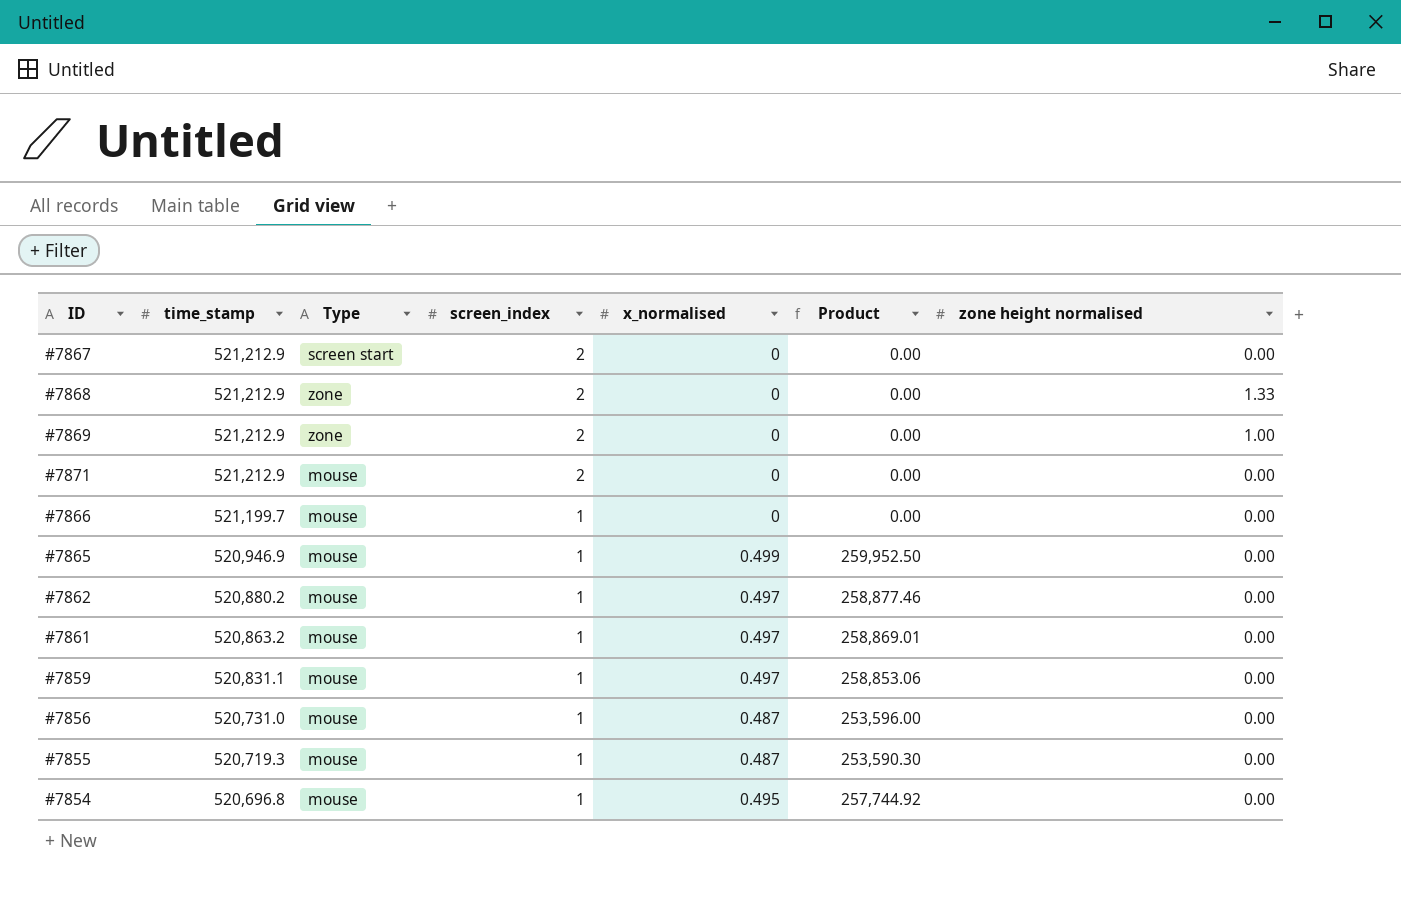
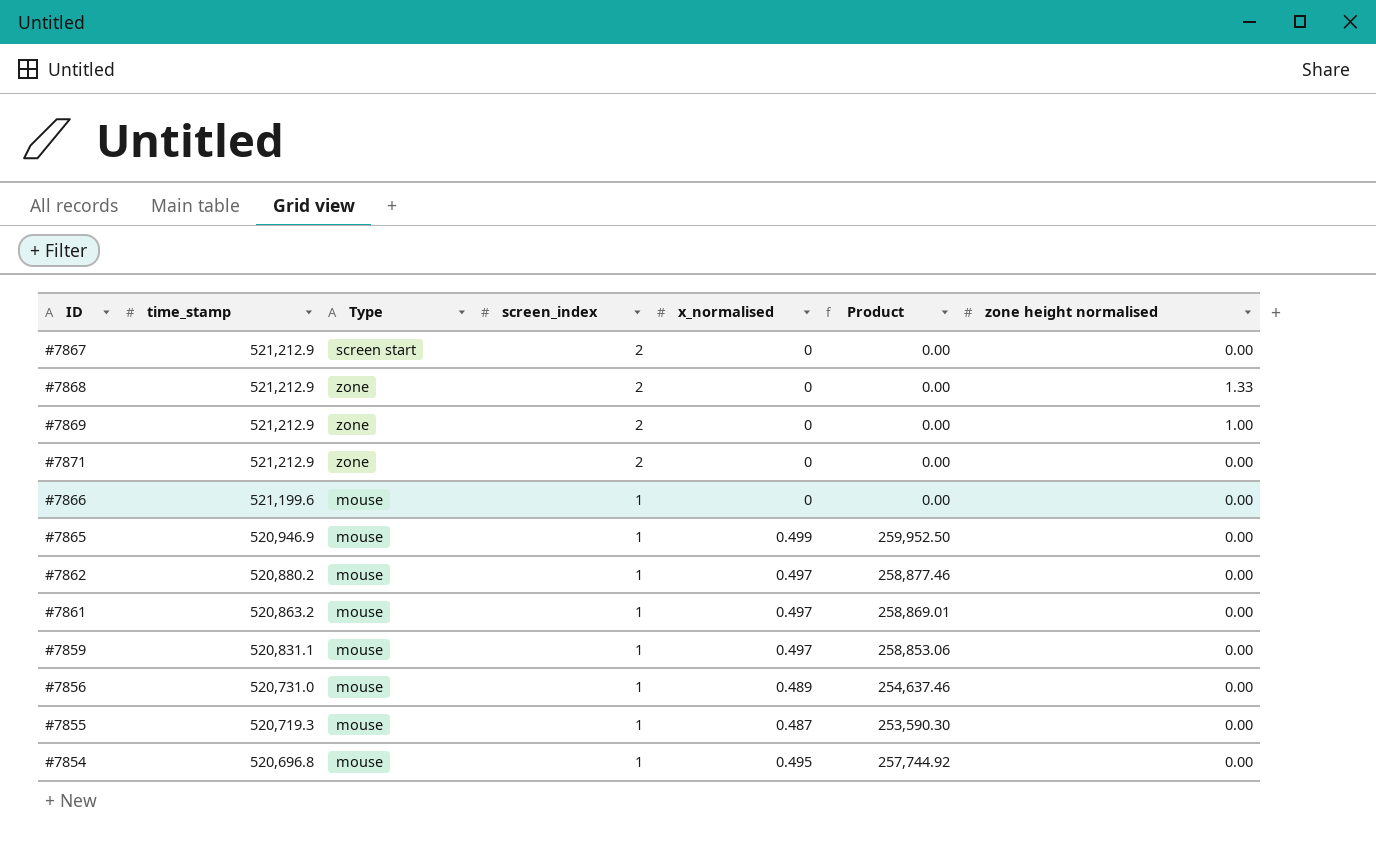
#7871 | Type: mouse -> zone
#7866 | time_stamp: 521,199.7 -> 521,199.6
#7856 | x_normalised: 0.487 -> 0.489
#7856 | Product: 253,596.00 -> 254,637.46

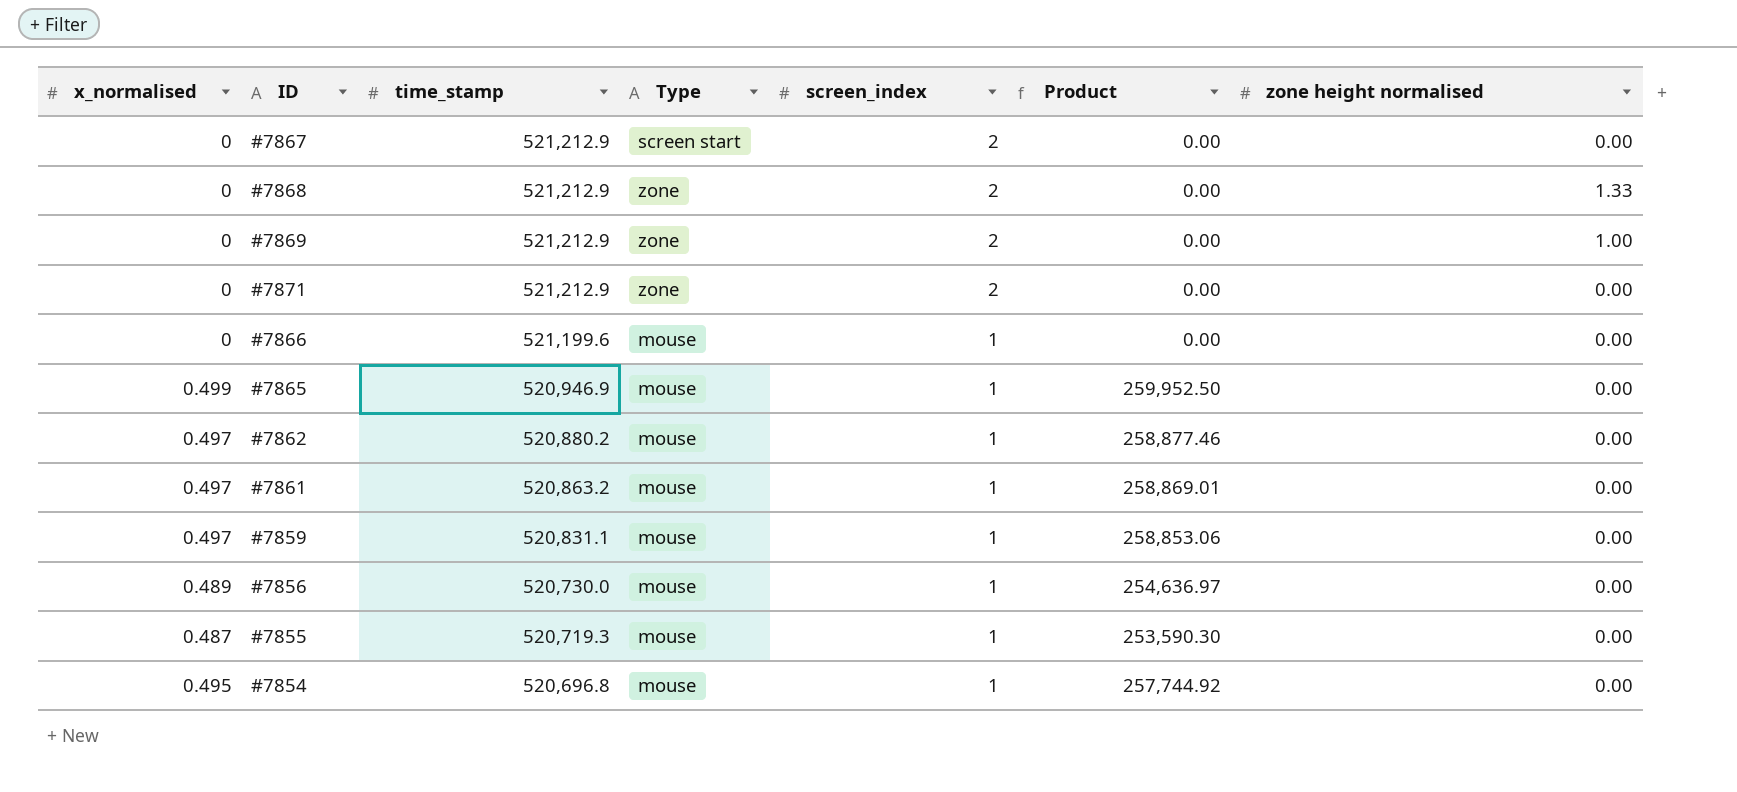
column x_normalised | position: 5 -> 1
#7856 | time_stamp: 520,731.0 -> 520,730.0
#7856 | Product: 254,637.46 -> 254,636.97

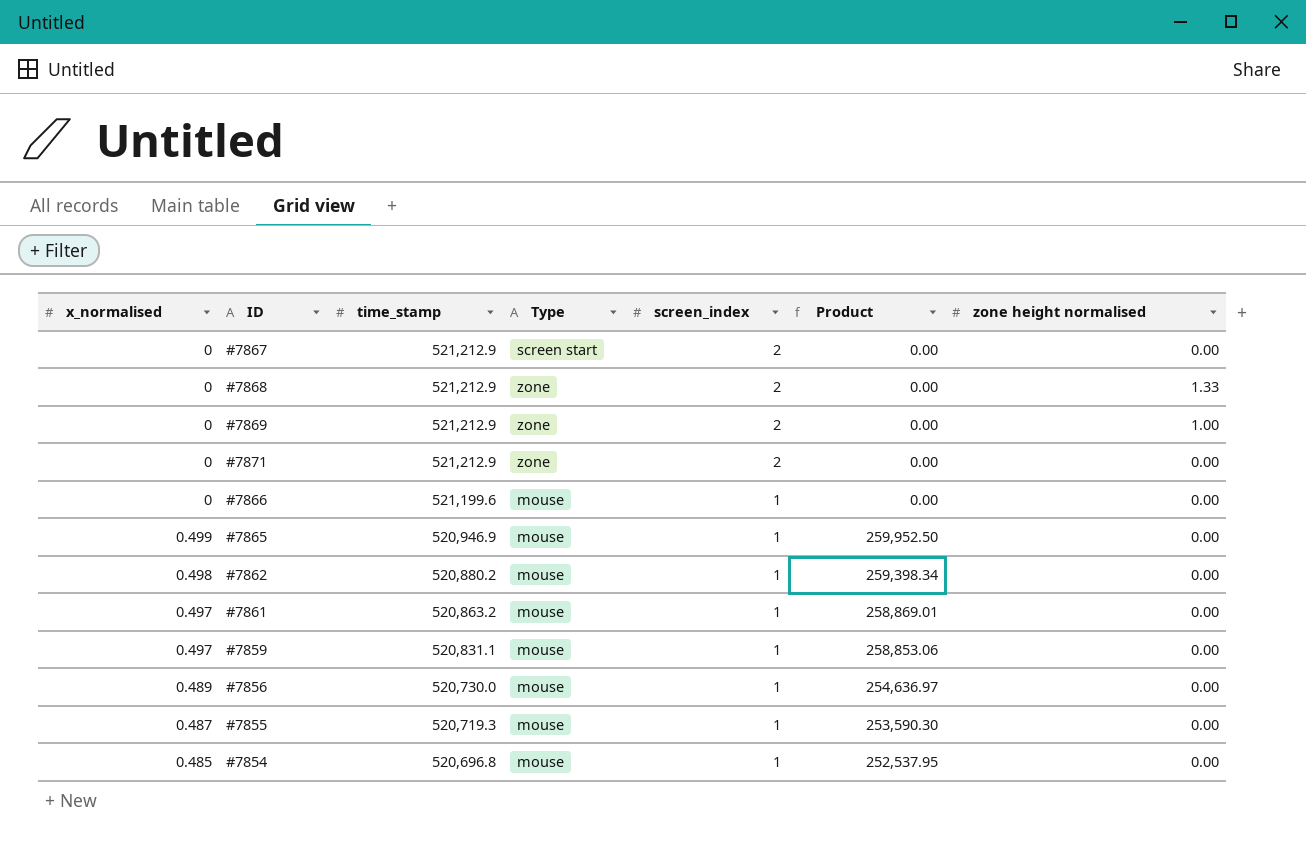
#7862 | x_normalised: 0.497 -> 0.498
#7862 | Product: 258,877.46 -> 259,398.34
#7854 | x_normalised: 0.495 -> 0.485
#7854 | Product: 257,744.92 -> 252,537.95

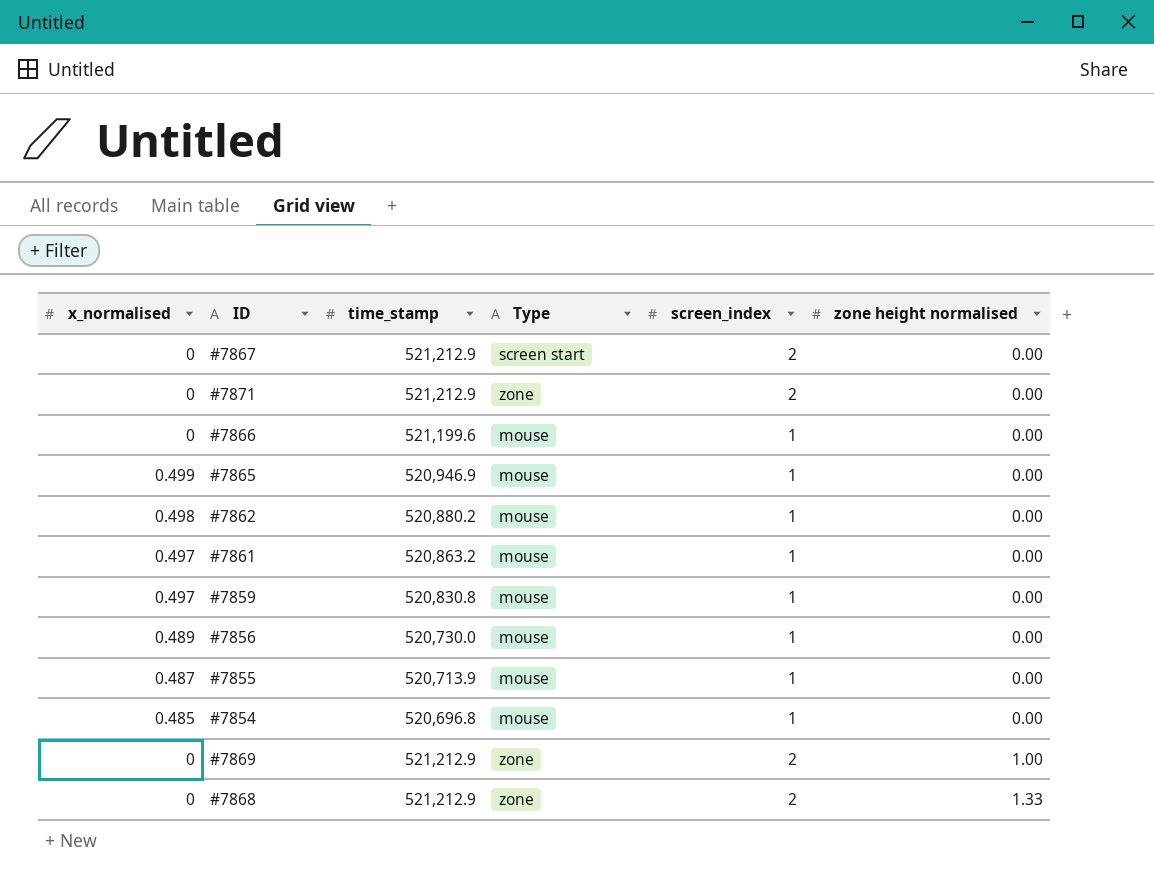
row order: time_stamp descending -> zone height normalised ascending
column Product | formula: [x_normalised] * [time_stamp] -> none
#7859 | time_stamp: 520,831.1 -> 520,830.8
#7855 | time_stamp: 520,719.3 -> 520,713.9

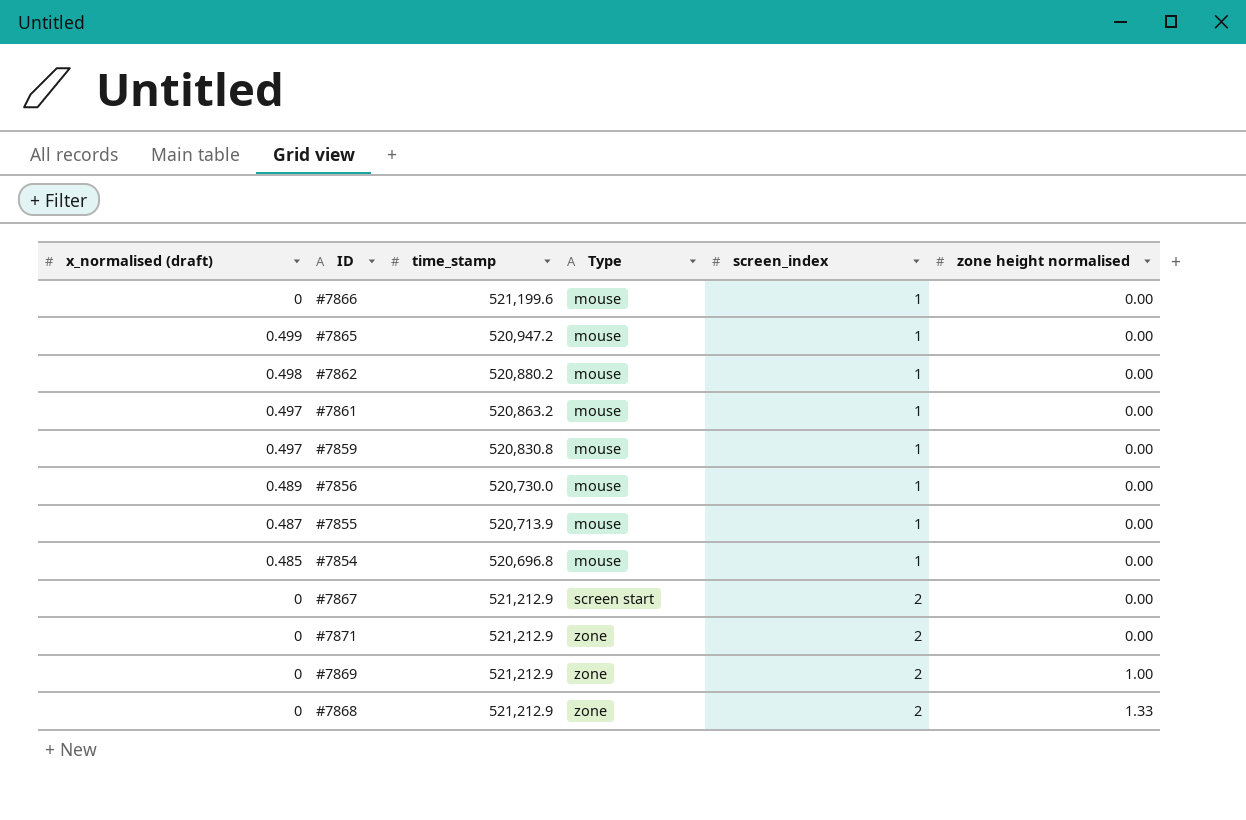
row order: zone height normalised ascending -> Type ascending
column name: x_normalised -> x_normalised (draft)
#7865 | time_stamp: 520,946.9 -> 520,947.2

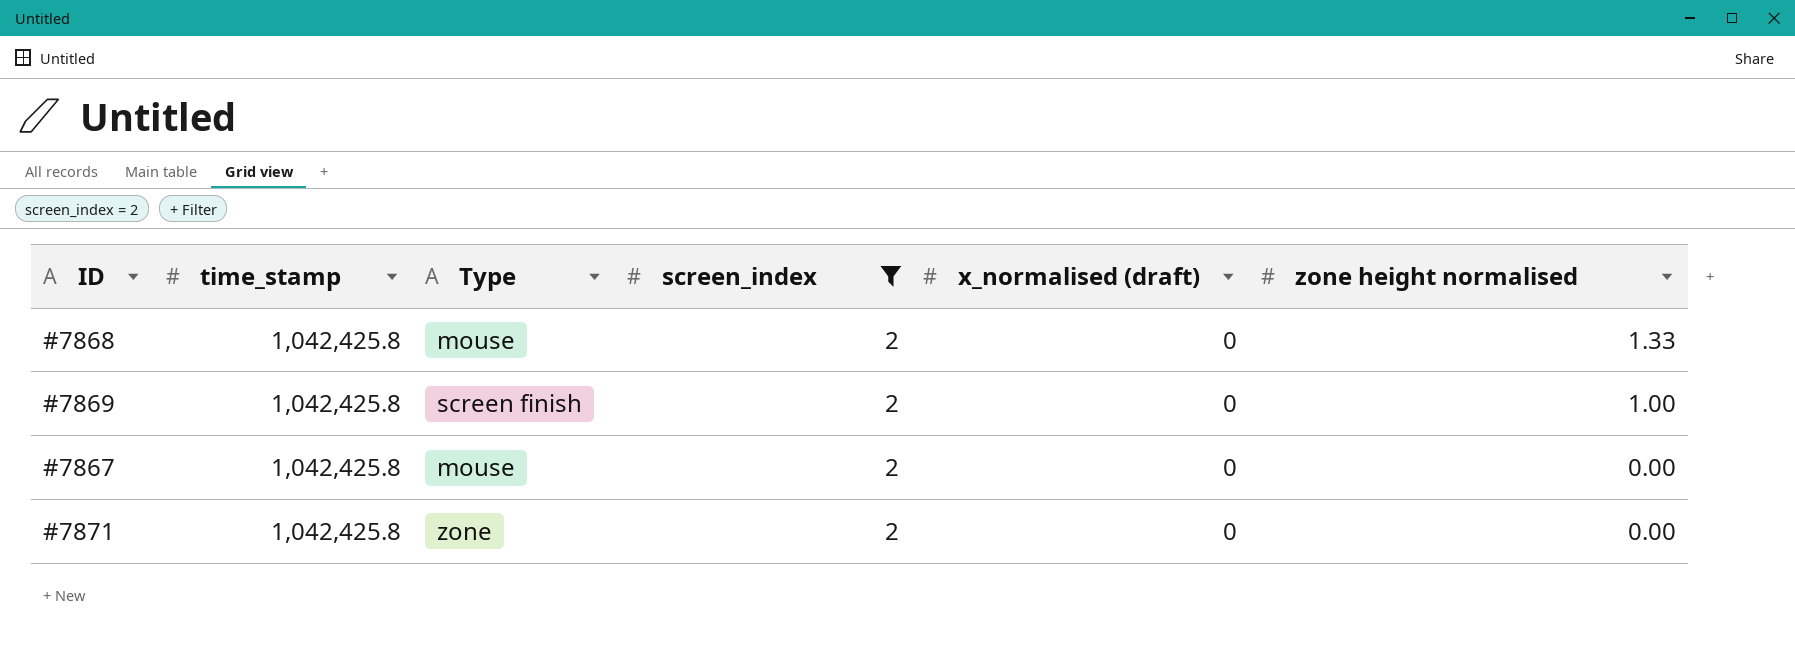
filter: none -> screen_index = 2
row order: Type ascending -> zone height normalised descending
column x_normalised (draft) | position: 1 -> 5
#7868 | time_stamp: 521,212.9 -> 1,042,425.8
#7868 | Type: zone -> mouse
#7869 | time_stamp: 521,212.9 -> 1,042,425.8
#7869 | Type: zone -> screen finish
#7867 | time_stamp: 521,212.9 -> 1,042,425.8
#7867 | Type: screen start -> mouse
#7871 | time_stamp: 521,212.9 -> 1,042,425.8

